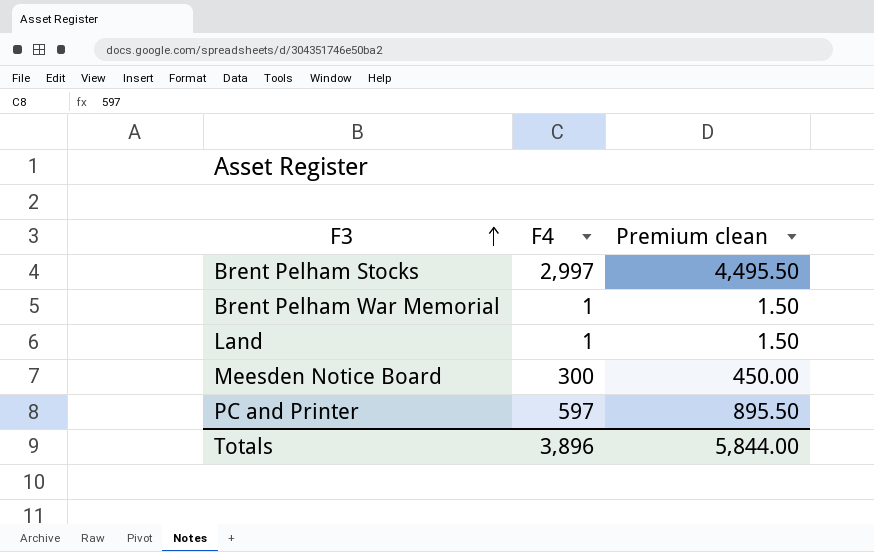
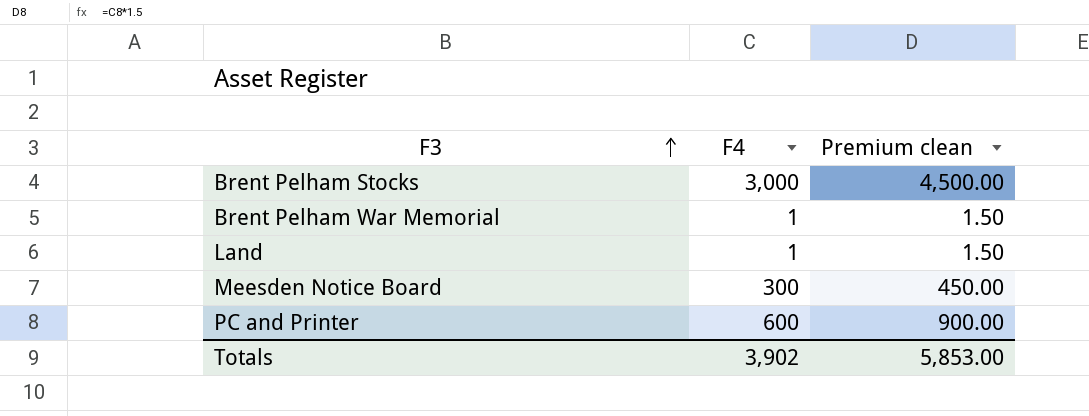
Brent Pelham Stocks | F4: 2,997 -> 3,000
Brent Pelham Stocks | Premium clean: 4,495.50 -> 4,500.00
PC and Printer | F4: 597 -> 600
PC and Printer | Premium clean: 895.50 -> 900.00
Totals | F4: 3,896 -> 3,902
Totals | Premium clean: 5,844.00 -> 5,853.00

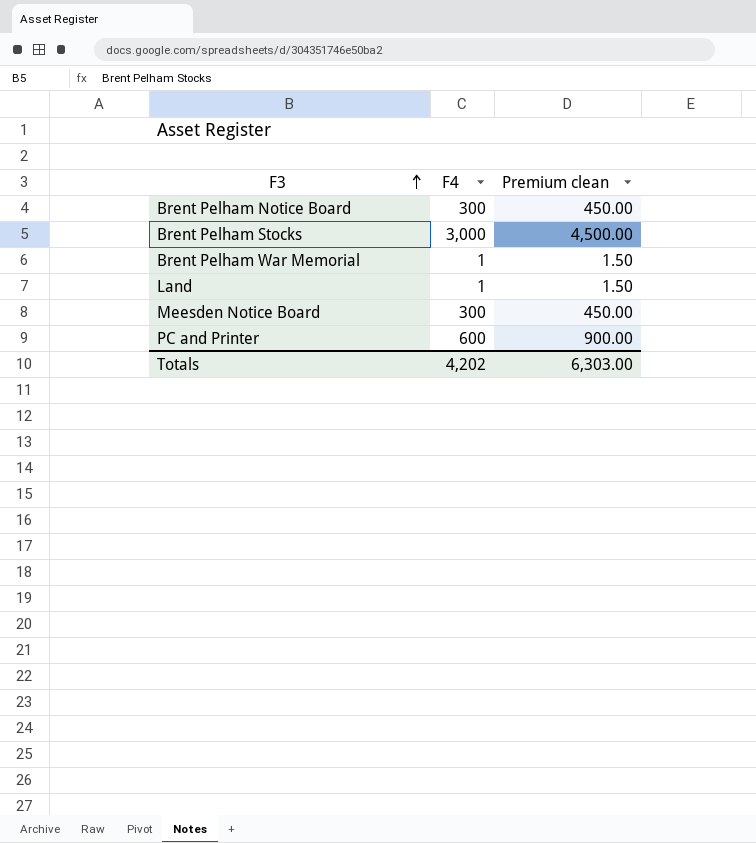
row Brent Pelham Notice Board: none -> 300 | 450.00
Totals | F4: 3,902 -> 4,202
Totals | Premium clean: 5,853.00 -> 6,303.00

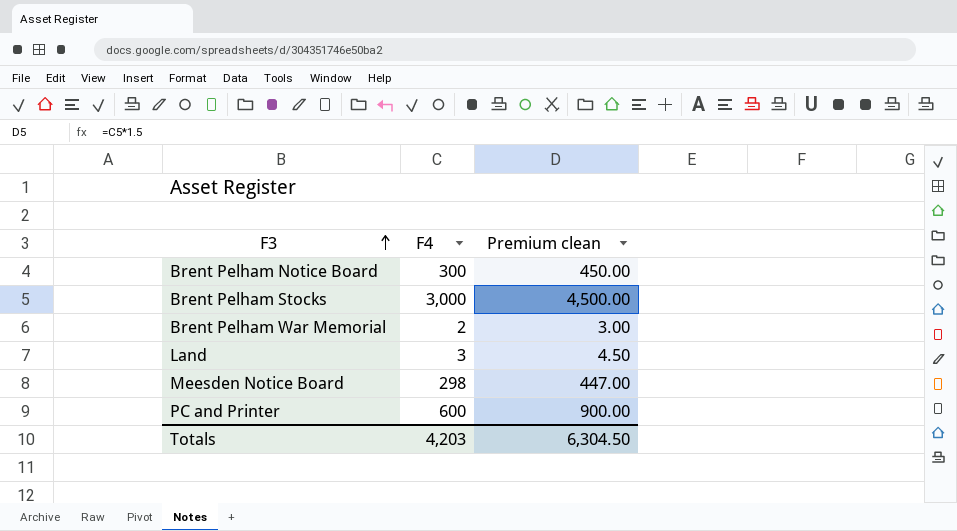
Brent Pelham War Memorial | F4: 1 -> 2
Brent Pelham War Memorial | Premium clean: 1.50 -> 3.00
Land | F4: 1 -> 3
Land | Premium clean: 1.50 -> 4.50
Meesden Notice Board | F4: 300 -> 298
Meesden Notice Board | Premium clean: 450.00 -> 447.00
Totals | F4: 4,202 -> 4,203
Totals | Premium clean: 6,303.00 -> 6,304.50

